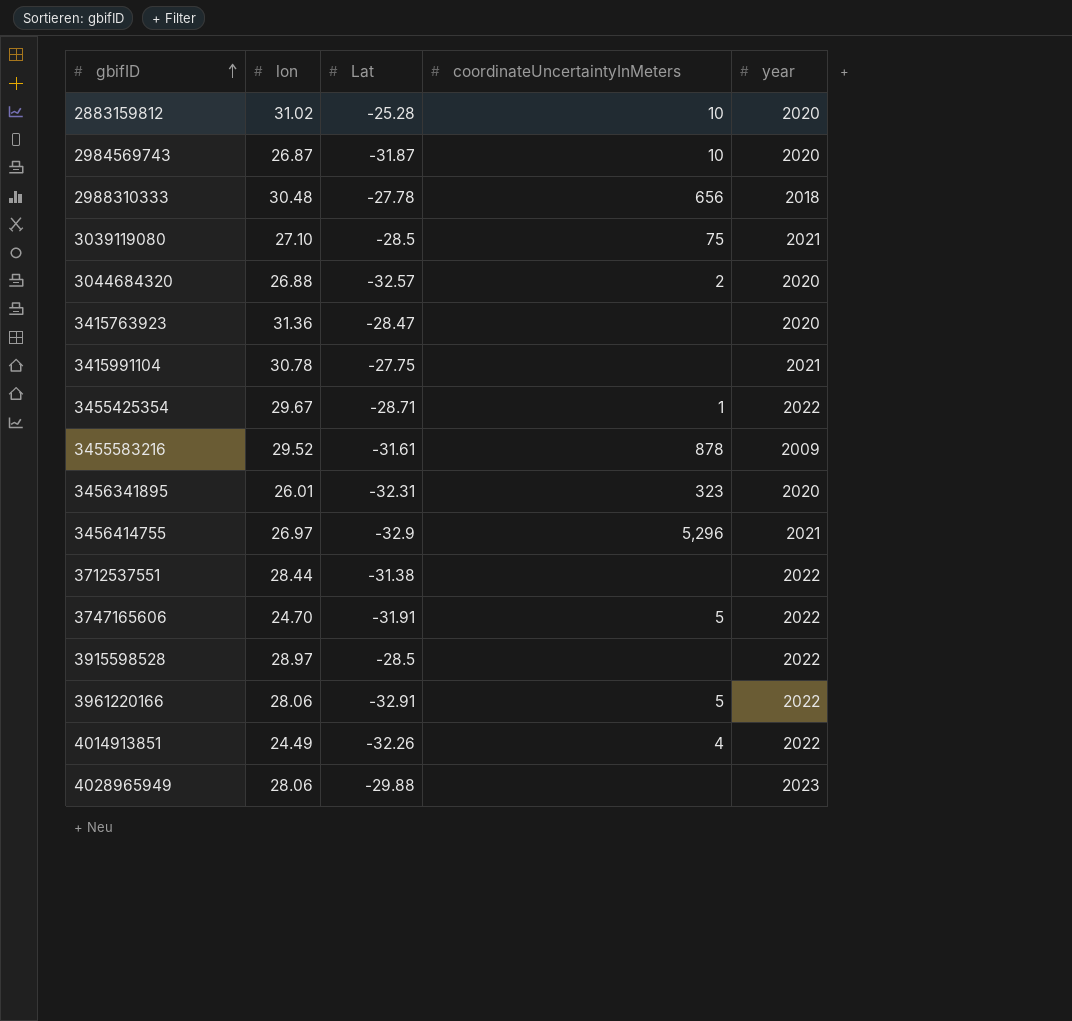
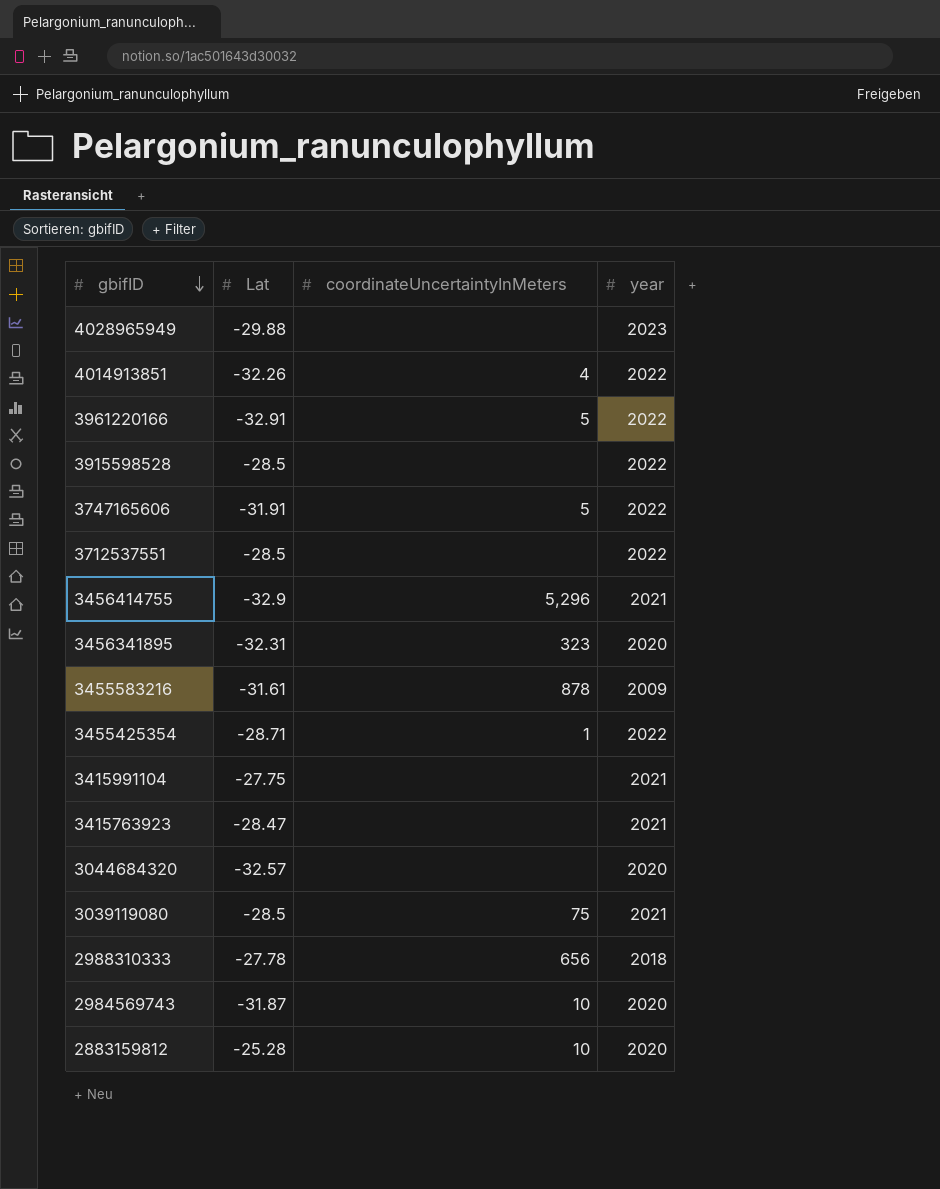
row order: gbifID ascending -> gbifID descending
column lon | position: 2 -> none
3712537551 | Lat: -31.38 -> -28.5
3415763923 | year: 2020 -> 2021
3044684320 | coordinateUncertaintyInMeters: 2 -> none

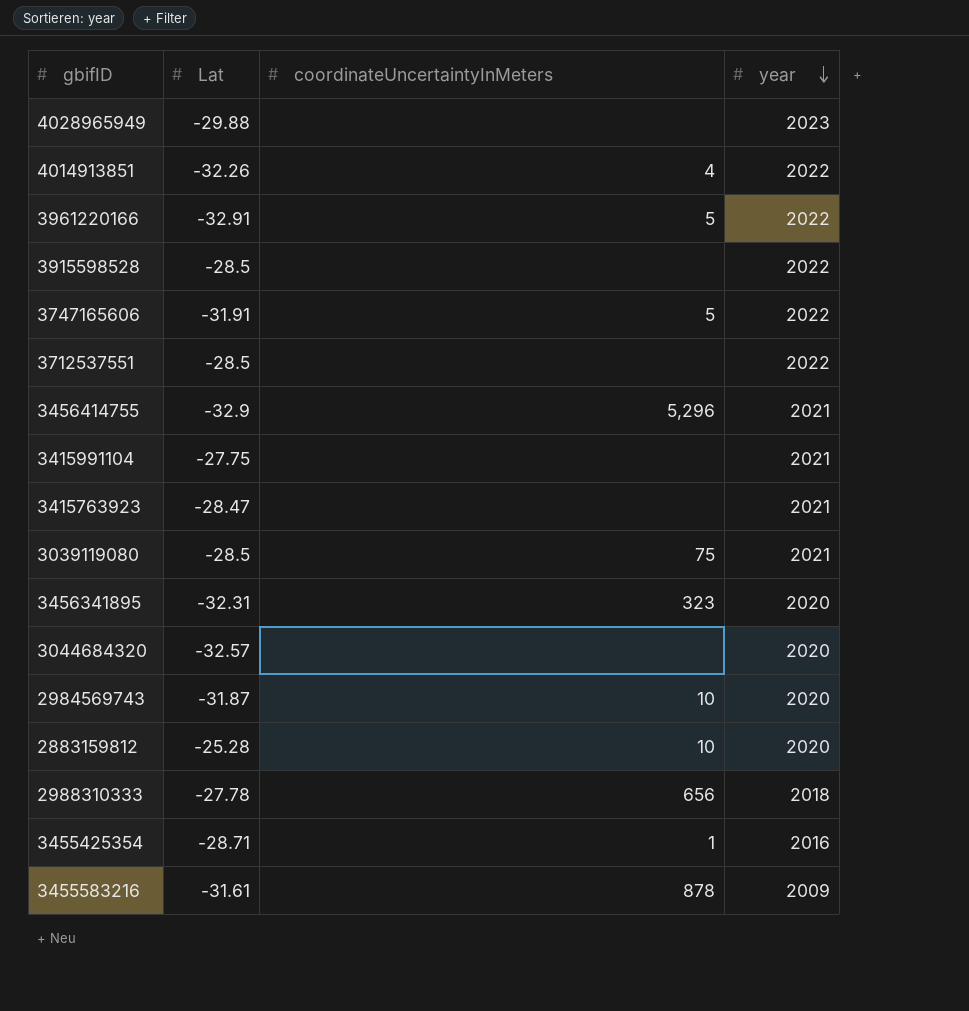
row order: gbifID descending -> year descending
3455425354 | year: 2022 -> 2016

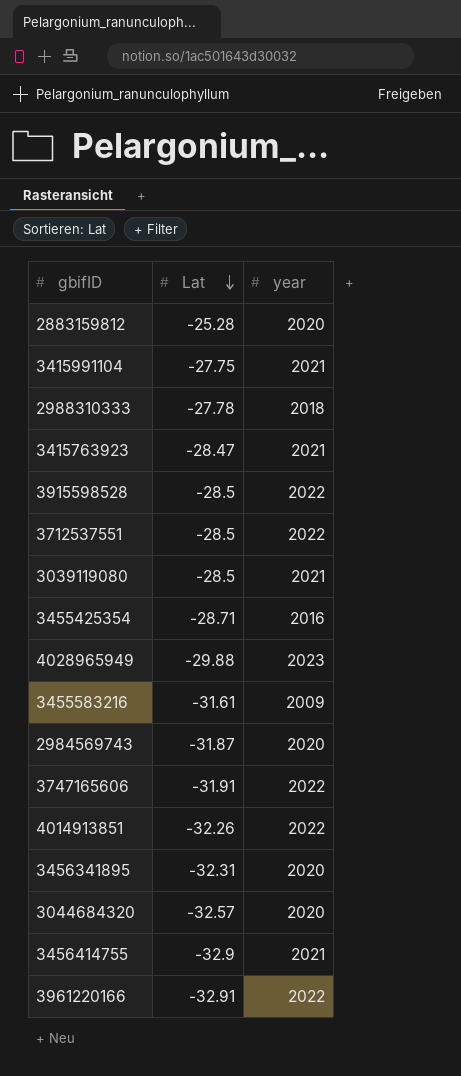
row order: year descending -> Lat descending
column coordinateUncertaintyInMeters | position: 3 -> none

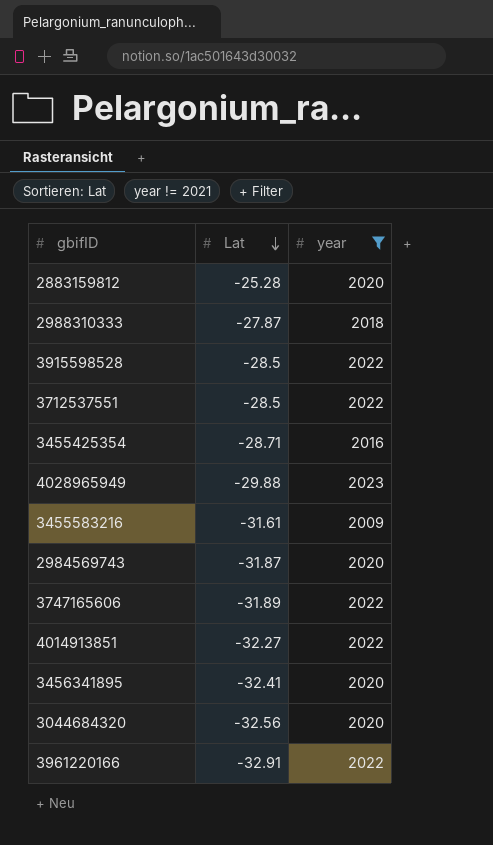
filter: none -> year != 2021
2988310333 | Lat: -27.78 -> -27.87
3747165606 | Lat: -31.91 -> -31.89
4014913851 | Lat: -32.26 -> -32.27
3456341895 | Lat: -32.31 -> -32.41
3044684320 | Lat: -32.57 -> -32.56

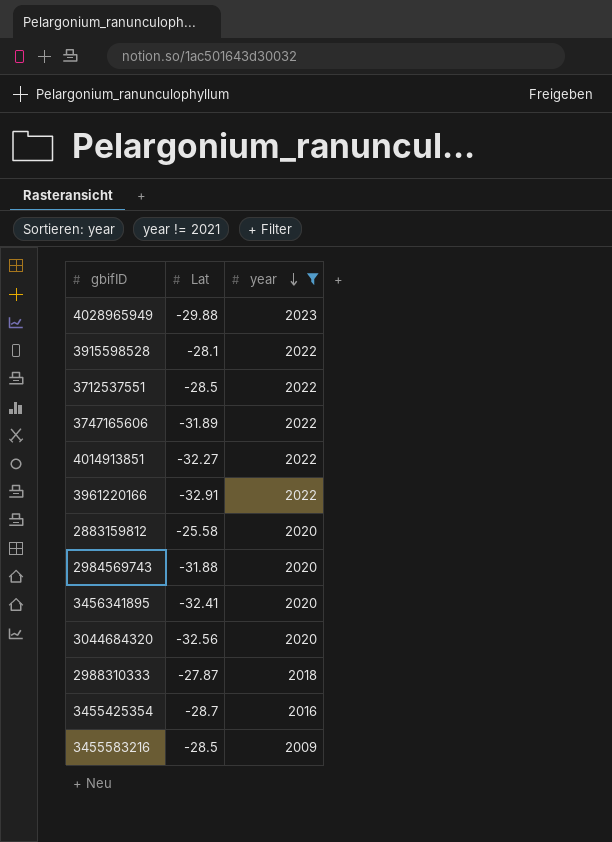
row order: Lat descending -> year descending
3915598528 | Lat: -28.5 -> -28.1
2883159812 | Lat: -25.28 -> -25.58
2984569743 | Lat: -31.87 -> -31.88
3455425354 | Lat: -28.71 -> -28.7
3455583216 | Lat: -31.61 -> -28.5

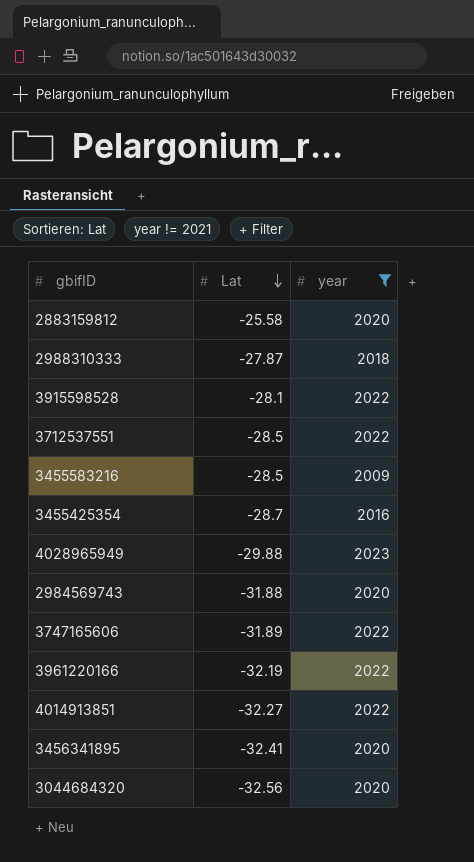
row order: year descending -> Lat descending
3961220166 | Lat: -32.91 -> -32.19

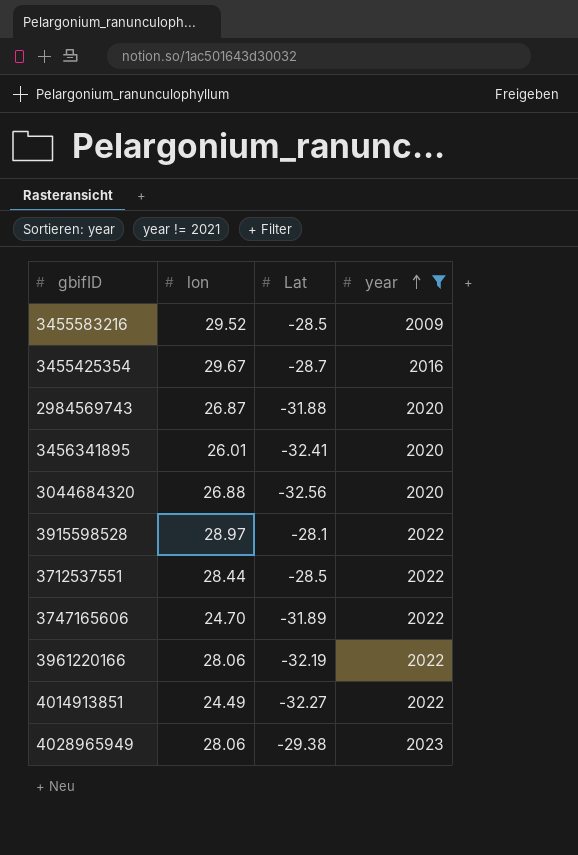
row order: Lat descending -> year ascending
column lon | position: none -> 2
row 2883159812: -25.58 | 2020 -> none
row 2988310333: -27.87 | 2018 -> none
4028965949 | Lat: -29.88 -> -29.38

